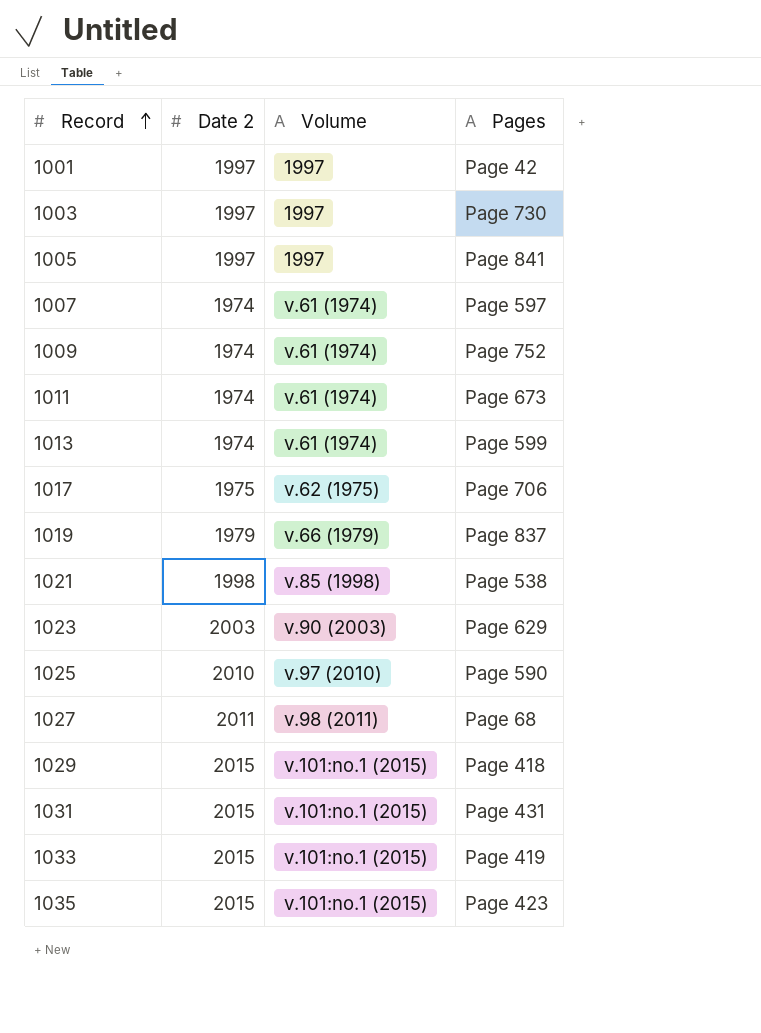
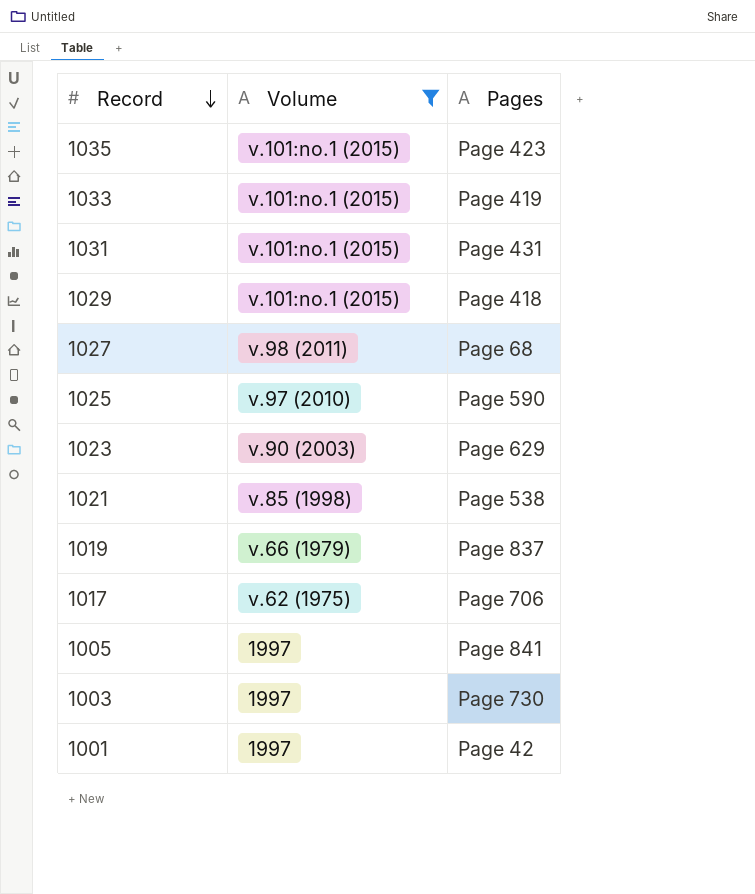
filter: none -> Volume != v.61 (1974)
row order: Record ascending -> Record descending
column Date 2 | position: 2 -> none

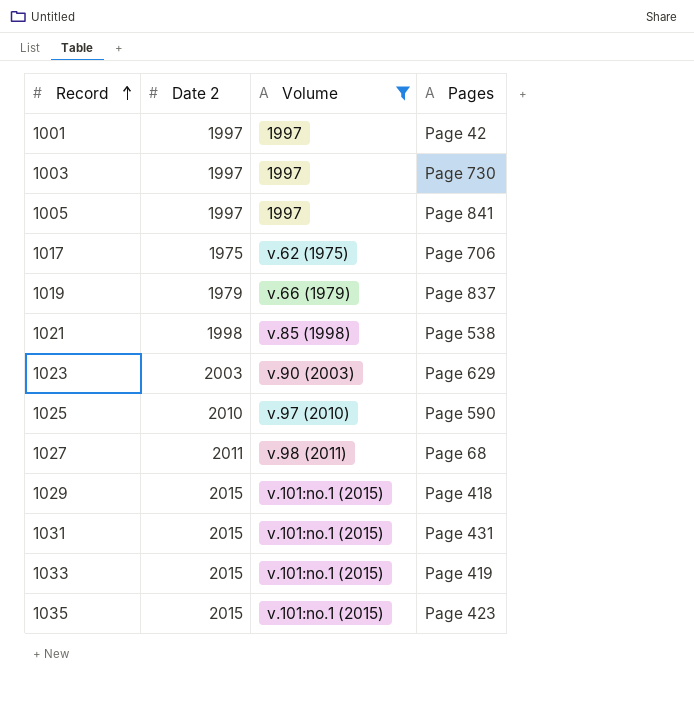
row order: Record descending -> Record ascending
column Date 2 | position: none -> 2

